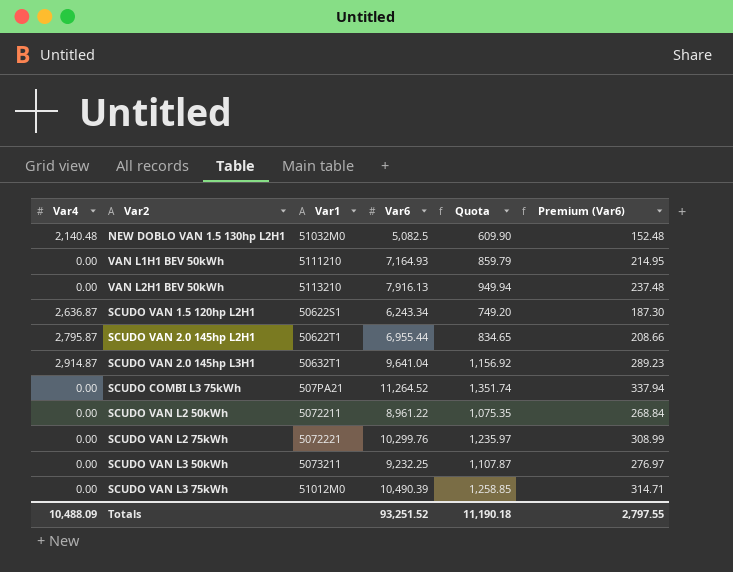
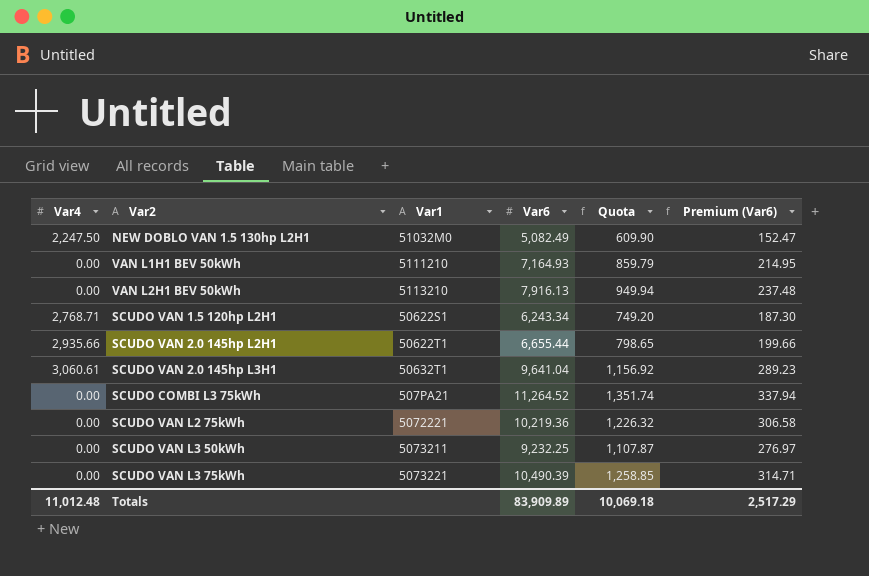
row SCUDO VAN L2 50kWh: 0.00 | 5072211 | 8,961.22 | 1,075.35 | 268.84 -> none
NEW DOBLO VAN 1.5 130hp L2H1 | Var4: 2,140.48 -> 2,247.50
NEW DOBLO VAN 1.5 130hp L2H1 | Var6: 5,082.5 -> 5,082.49
NEW DOBLO VAN 1.5 130hp L2H1 | Premium (Var6): 152.48 -> 152.47
SCUDO VAN 1.5 120hp L2Η1 | Var4: 2,636.87 -> 2,768.71
SCUDO VAN 2.0 145hp L2H1 | Var4: 2,795.87 -> 2,935.66
SCUDO VAN 2.0 145hp L2H1 | Var6: 6,955.44 -> 6,655.44
SCUDO VAN 2.0 145hp L2H1 | Quota: 834.65 -> 798.65
SCUDO VAN 2.0 145hp L2H1 | Premium (Var6): 208.66 -> 199.66
SCUDO VAN 2.0 145hp L3H1 | Var4: 2,914.87 -> 3,060.61
SCUDO VAN L2 75kWh | Var6: 10,299.76 -> 10,219.36
SCUDO VAN L2 75kWh | Quota: 1,235.97 -> 1,226.32
SCUDO VAN L2 75kWh | Premium (Var6): 308.99 -> 306.58
SCUDO VAN L3 75kWh | Var1: 51012M0 -> 5073221
Totals | Var4: 10,488.09 -> 11,012.48
Totals | Var6: 93,251.52 -> 83,909.89
Totals | Quota: 11,190.18 -> 10,069.18
Totals | Premium (Var6): 2,797.55 -> 2,517.29

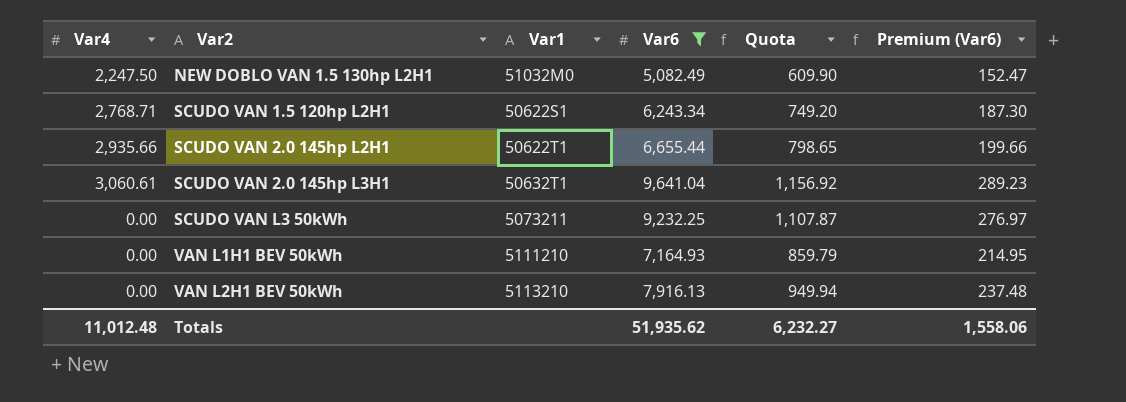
filter: none -> Var6 <= 9,641.04
row order: none -> Var2 ascending
Totals | Var6: 83,909.89 -> 51,935.62
Totals | Quota: 10,069.18 -> 6,232.27
Totals | Premium (Var6): 2,517.29 -> 1,558.06

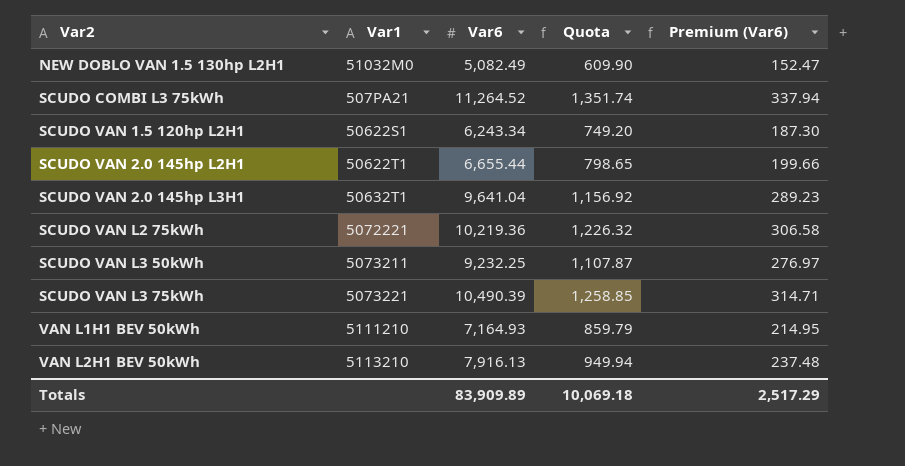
filter: Var6 <= 9,641.04 -> none
column Var4 | position: 1 -> none
Totals | Var6: 51,935.62 -> 83,909.89
Totals | Quota: 6,232.27 -> 10,069.18
Totals | Premium (Var6): 1,558.06 -> 2,517.29

